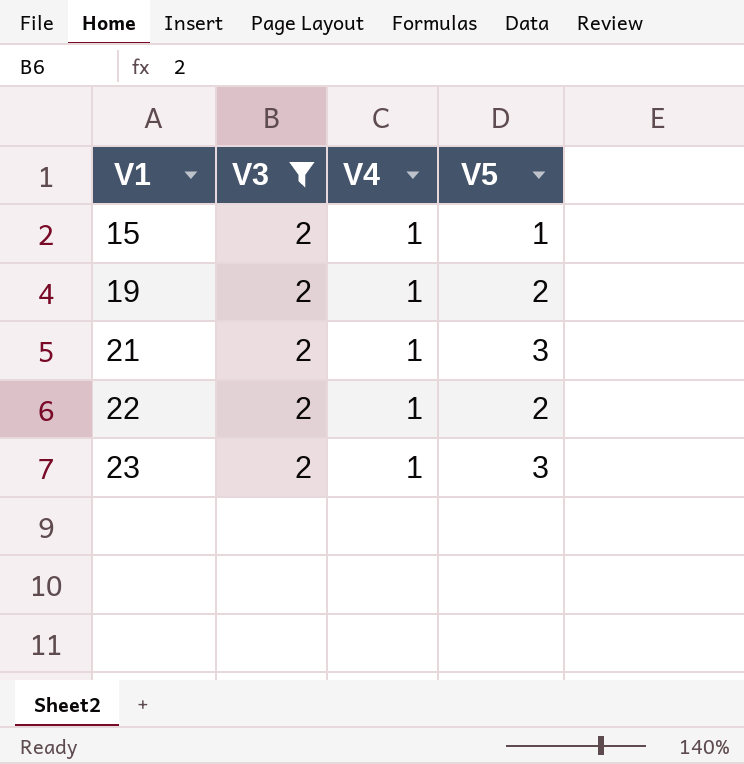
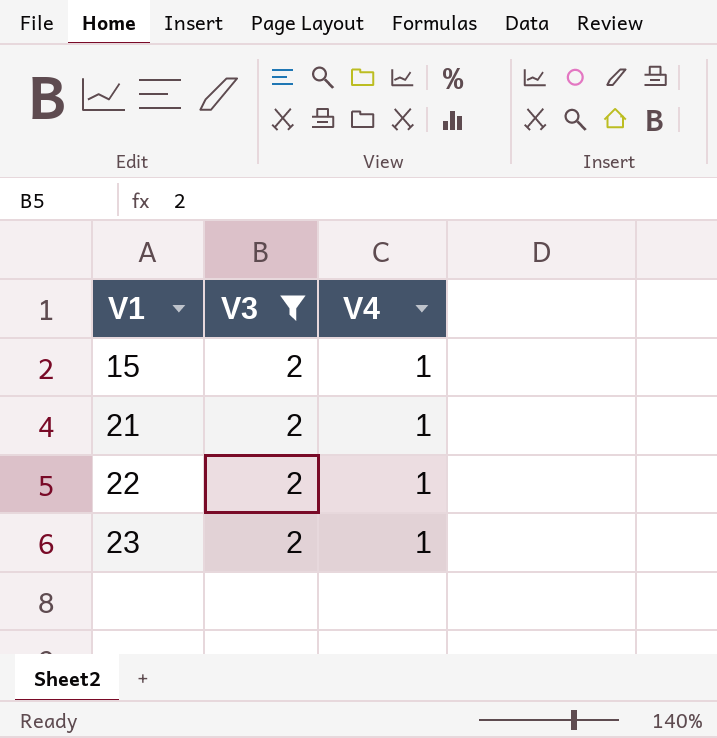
column V5 | position: 4 -> none
row 19: 2 | 1 | 2 -> none

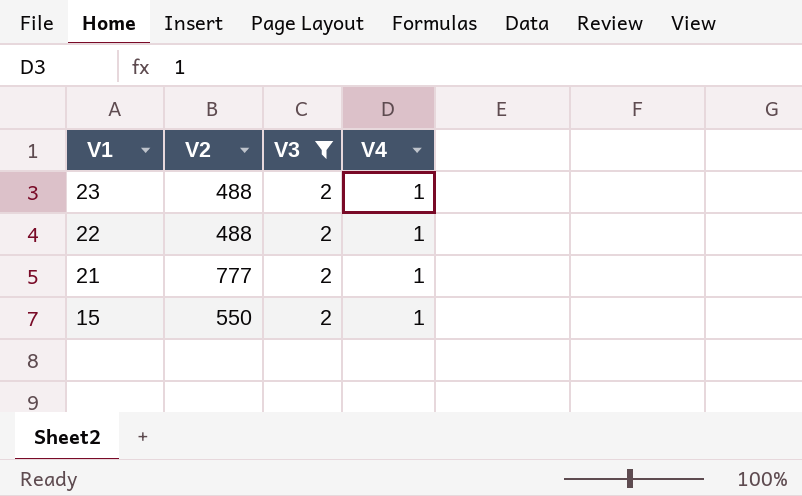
row order: V1 ascending -> V1 descending
column V2 | position: none -> 2

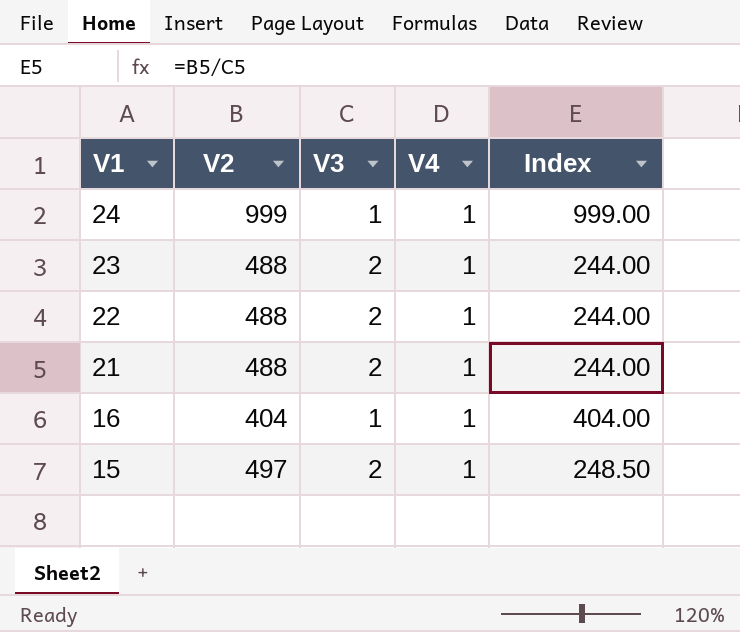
filter: V3 = 2 -> none
column Index | formula: none -> [V2] / [V3]
21 | V2: 777 -> 488
15 | V2: 550 -> 497

